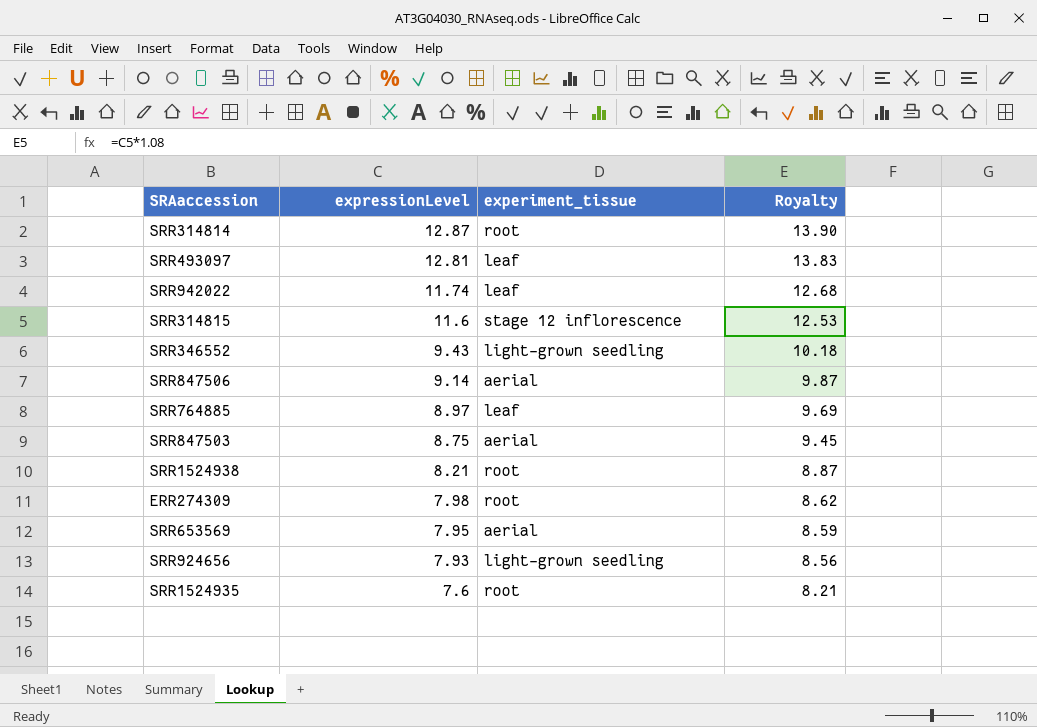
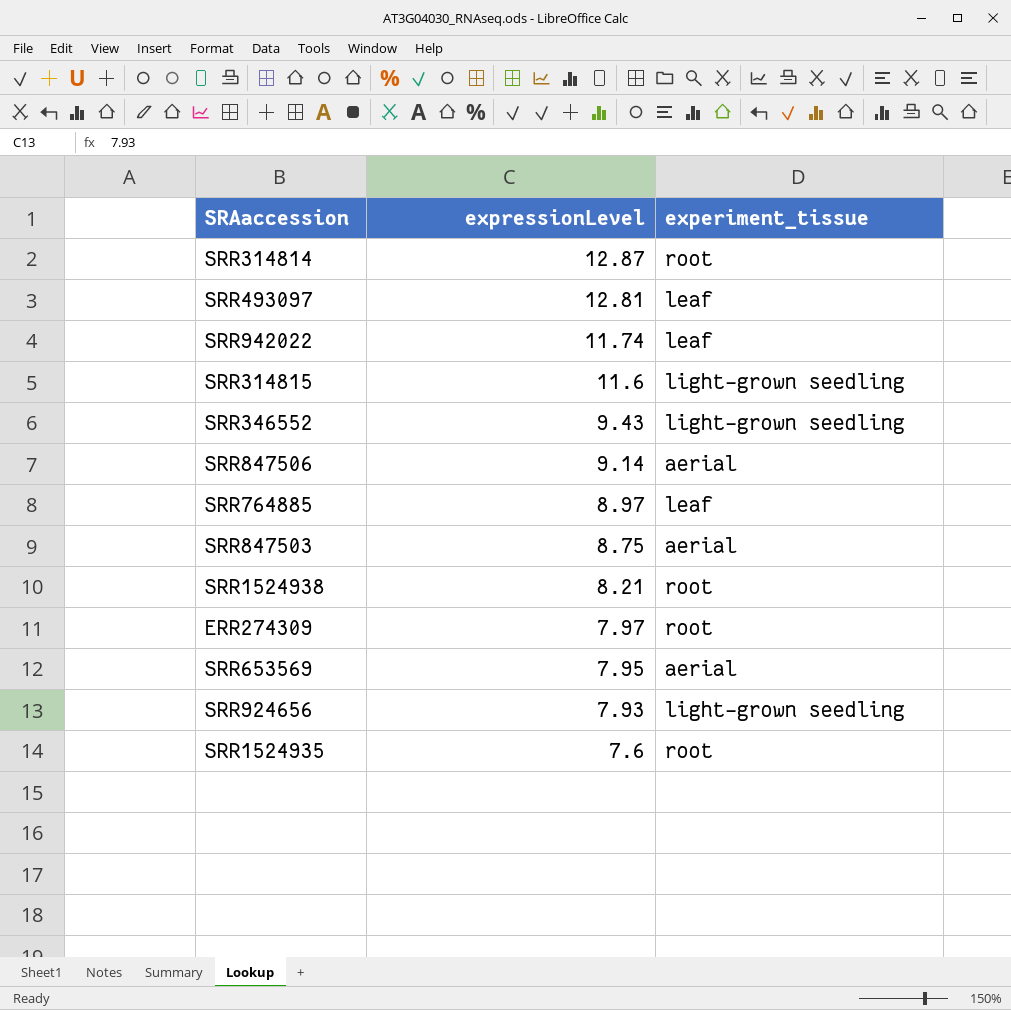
column Royalty | formula: [expressionLevel] * 1.08 -> none
SRR314815 | experiment_tissue: stage 12 inflorescence -> light-grown seedling
ERR274309 | expressionLevel: 7.98 -> 7.97

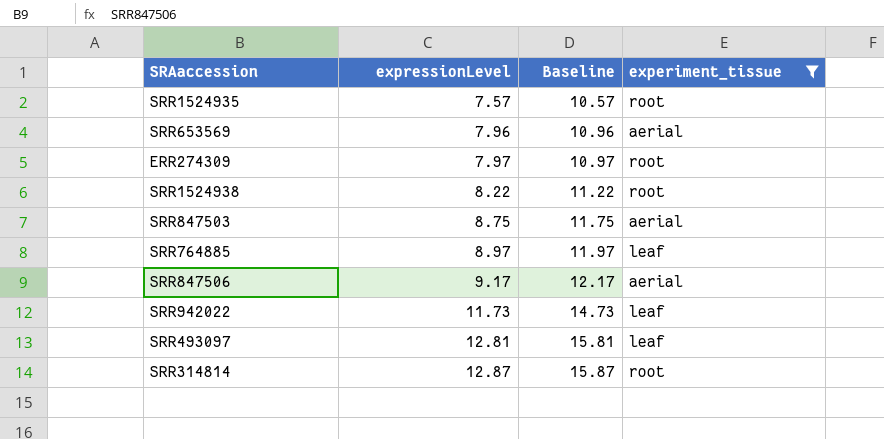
filter: none -> experiment_tissue != light-grown seedling
row order: expressionLevel descending -> expressionLevel ascending
column Baseline | formula: none -> [expressionLevel] + 3
SRR1524935 | expressionLevel: 7.6 -> 7.57
SRR653569 | expressionLevel: 7.95 -> 7.96
SRR1524938 | expressionLevel: 8.21 -> 8.22
SRR847506 | expressionLevel: 9.14 -> 9.17
SRR942022 | expressionLevel: 11.74 -> 11.73

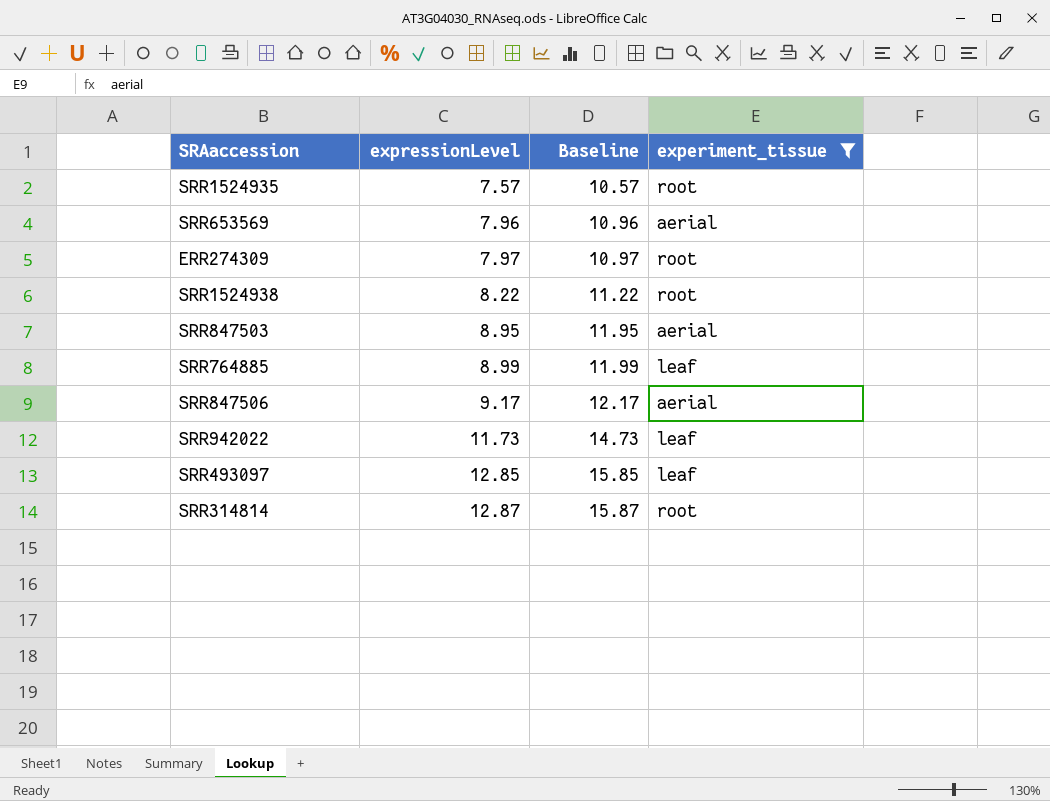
SRR847503 | expressionLevel: 8.75 -> 8.95
SRR847503 | Baseline: 11.75 -> 11.95
SRR764885 | expressionLevel: 8.97 -> 8.99
SRR764885 | Baseline: 11.97 -> 11.99
SRR493097 | expressionLevel: 12.81 -> 12.85
SRR493097 | Baseline: 15.81 -> 15.85

